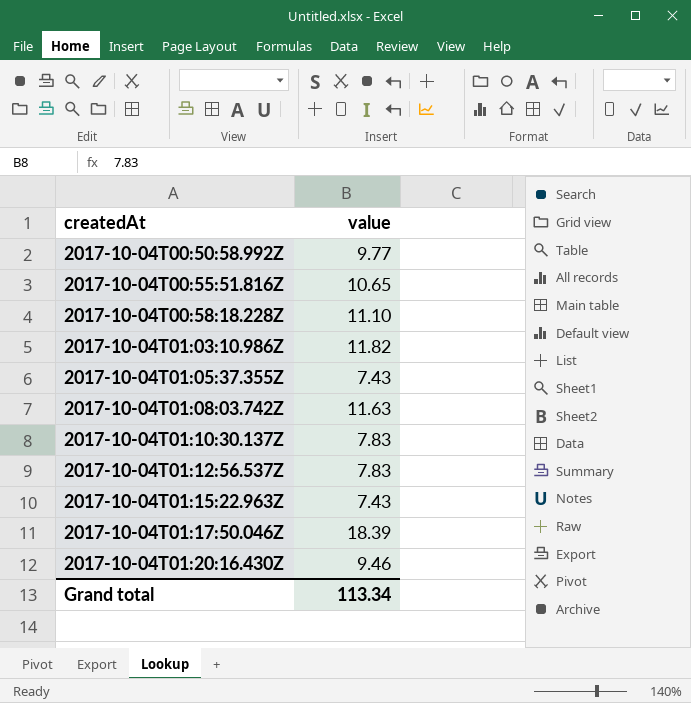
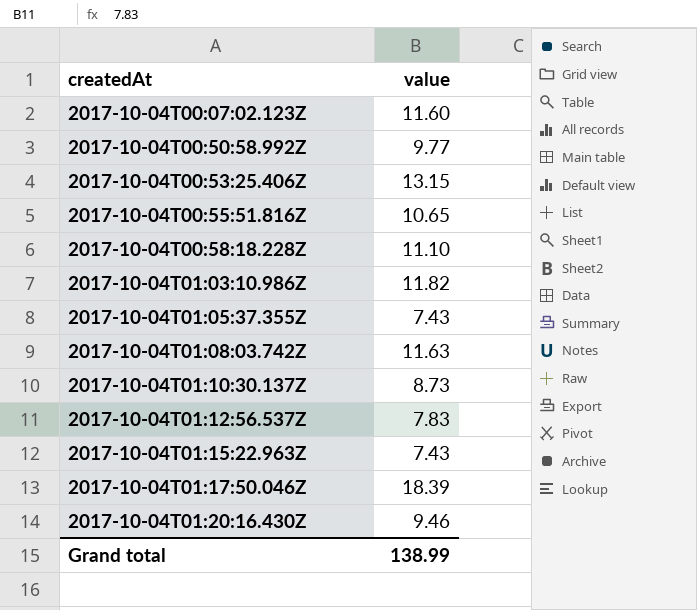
row 2017-10-04T00:07:02.123Z: none -> 11.60
row 2017-10-04T00:53:25.406Z: none -> 13.15
2017-10-04T01:10:30.137Z | value: 7.83 -> 8.73
Grand total | value: 113.34 -> 138.99

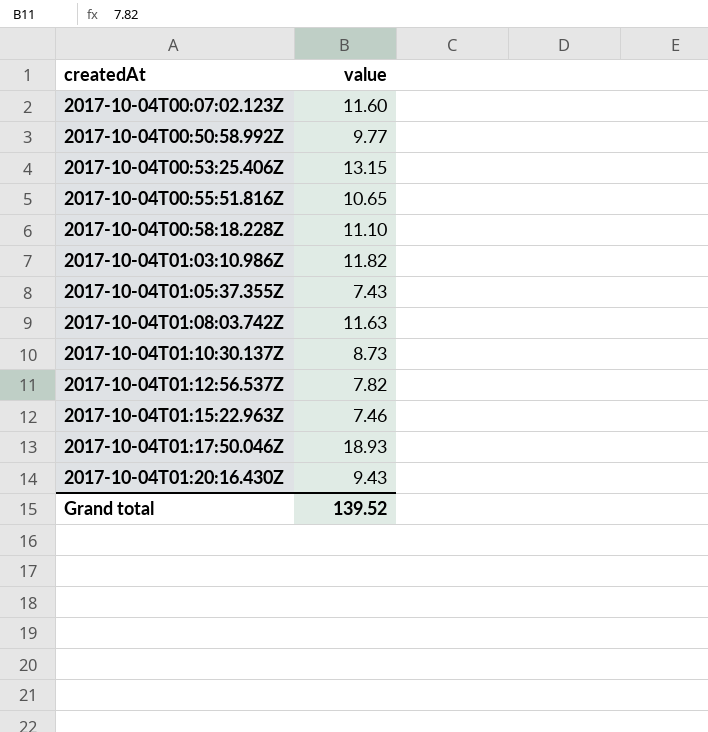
2017-10-04T01:12:56.537Z | value: 7.83 -> 7.82
2017-10-04T01:15:22.963Z | value: 7.43 -> 7.46
2017-10-04T01:17:50.046Z | value: 18.39 -> 18.93
2017-10-04T01:20:16.430Z | value: 9.46 -> 9.43
Grand total | value: 138.99 -> 139.52

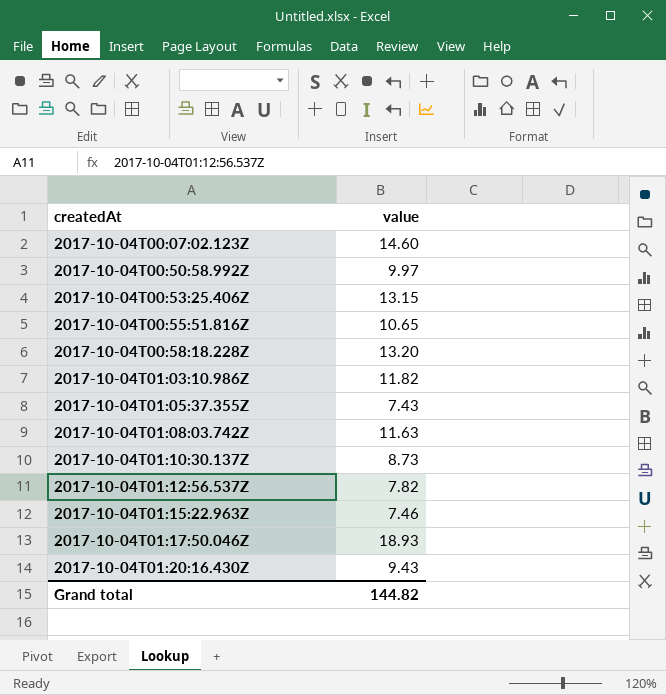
2017-10-04T00:07:02.123Z | value: 11.60 -> 14.60
2017-10-04T00:50:58.992Z | value: 9.77 -> 9.97
2017-10-04T00:58:18.228Z | value: 11.10 -> 13.20
Grand total | value: 139.52 -> 144.82

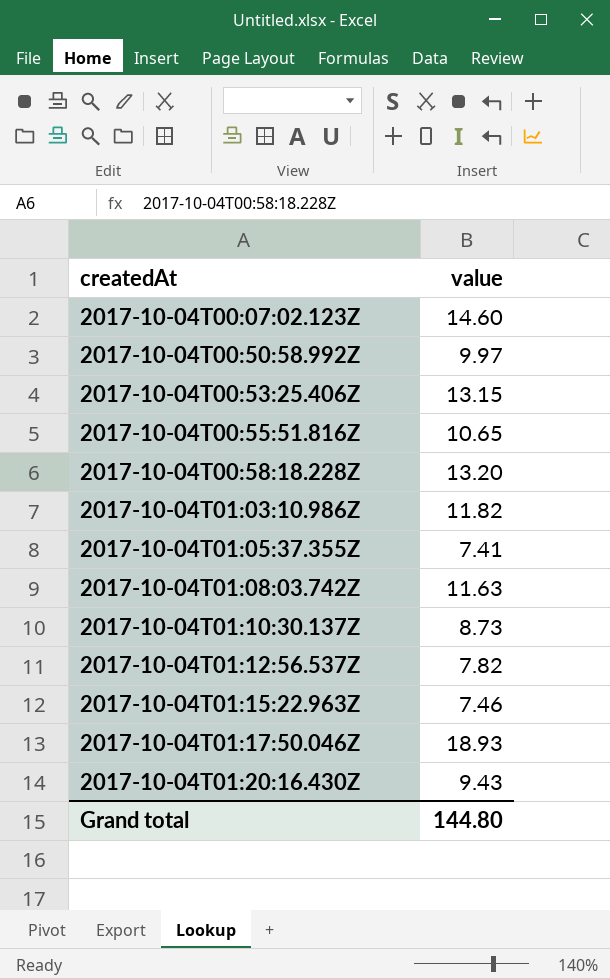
2017-10-04T01:05:37.355Z | value: 7.43 -> 7.41
Grand total | value: 144.82 -> 144.80

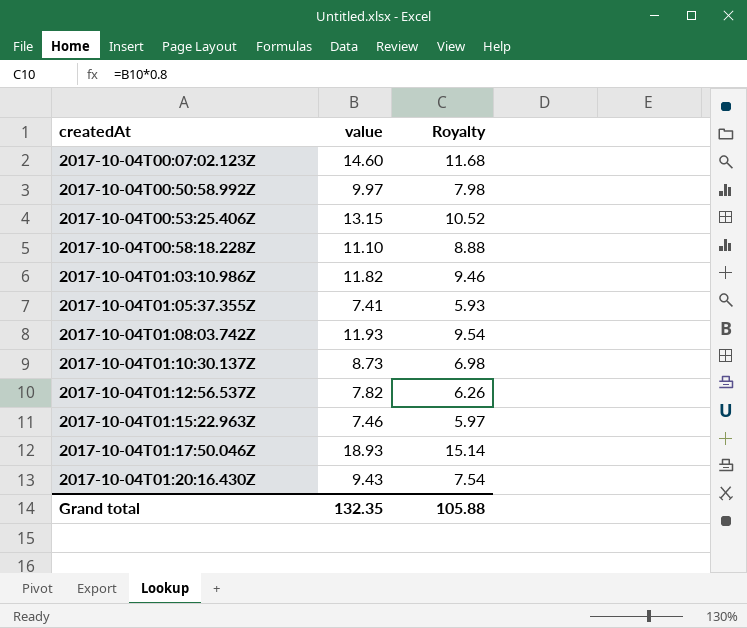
column Royalty | formula: none -> [value] * 0.8
row 2017-10-04T00:55:51.816Z: 10.65 -> none
2017-10-04T00:58:18.228Z | value: 13.20 -> 11.10
2017-10-04T01:08:03.742Z | value: 11.63 -> 11.93
Grand total | value: 144.80 -> 132.35

